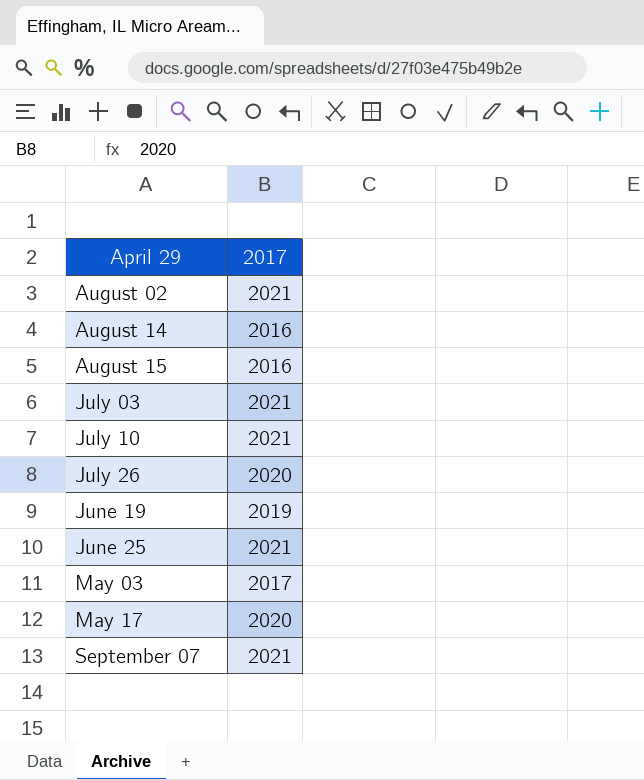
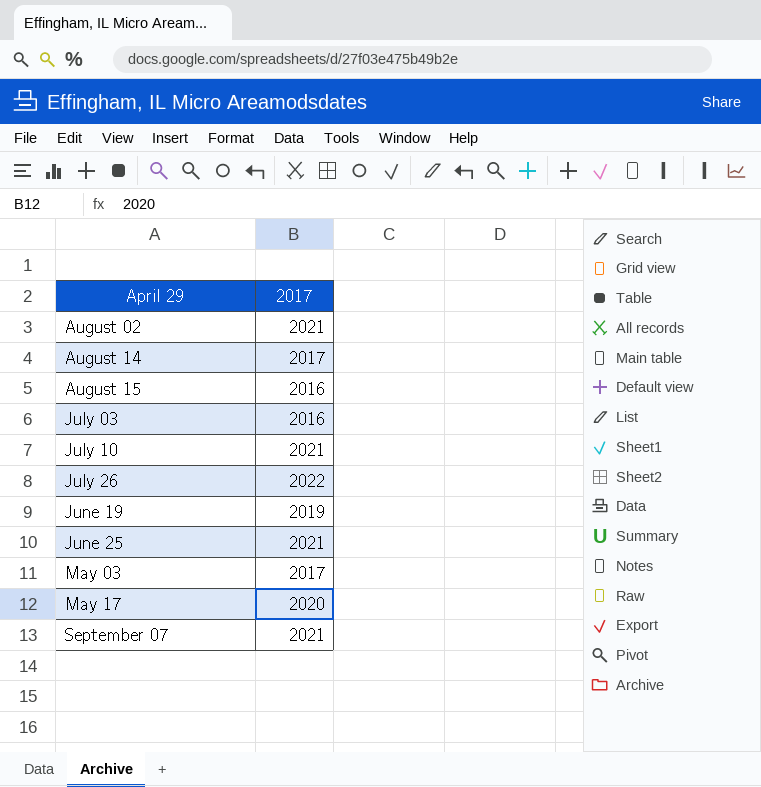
August 14 | 2017: 2016 -> 2017
July 03 | 2017: 2021 -> 2016
July 26 | 2017: 2020 -> 2022

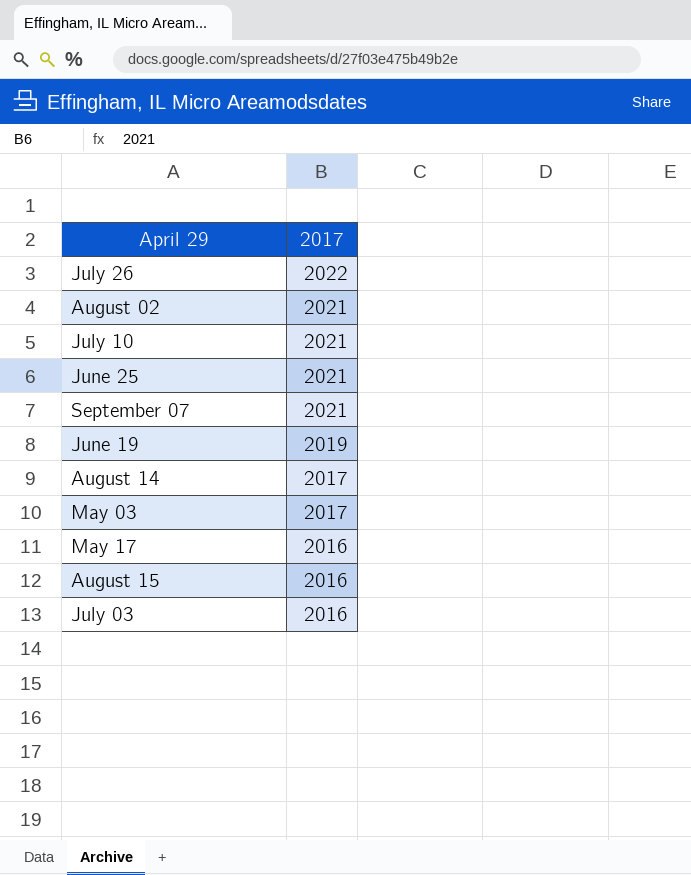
row order: none -> 2017 descending
May 17 | 2017: 2020 -> 2016

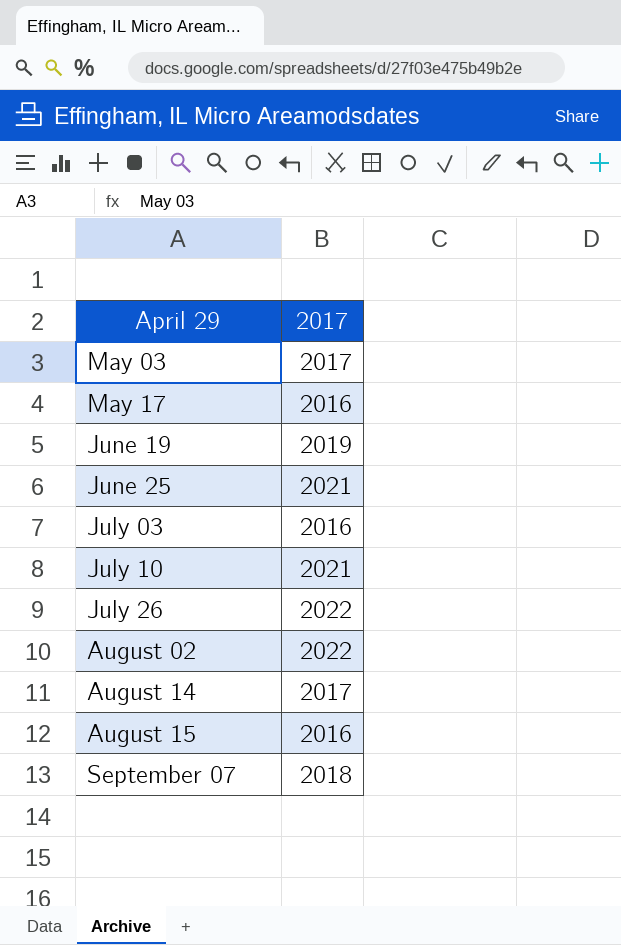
row order: 2017 descending -> April 29 ascending
August 02 | 2017: 2021 -> 2022
September 07 | 2017: 2021 -> 2018

